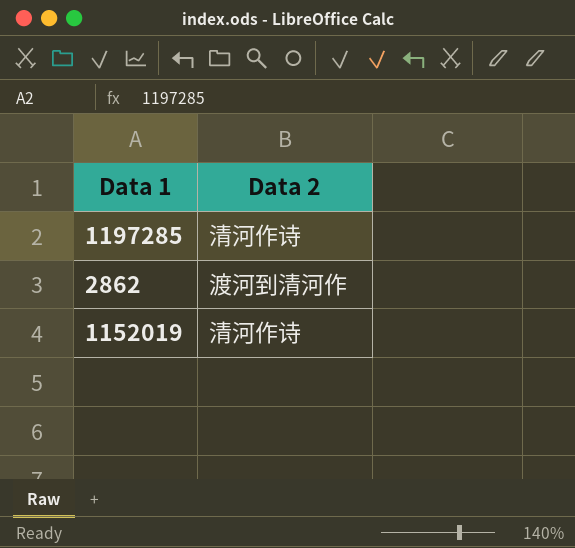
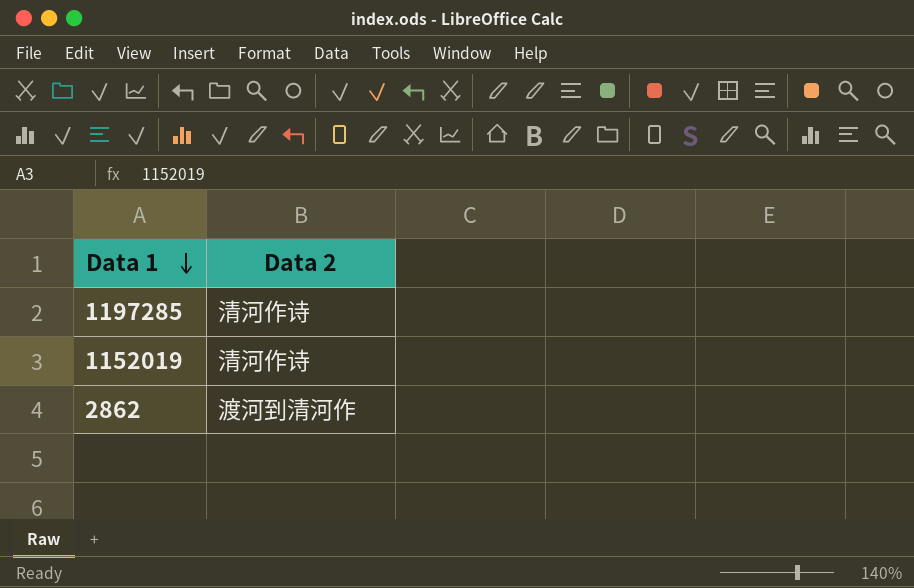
row order: none -> Data 1 descending

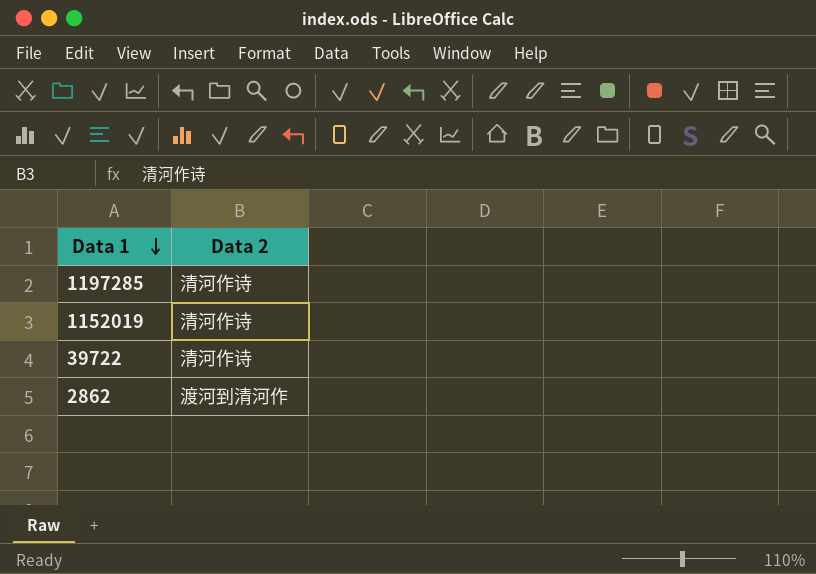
row 39722: none -> 清河作诗

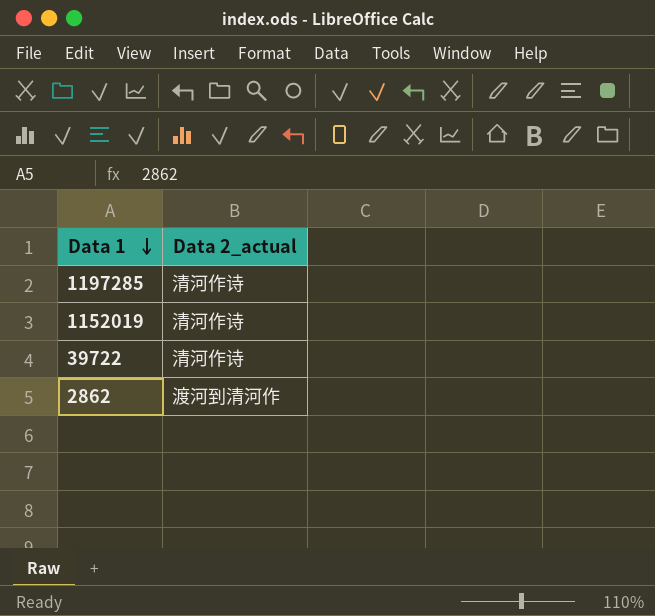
column name: Data 2 -> Data 2_actual

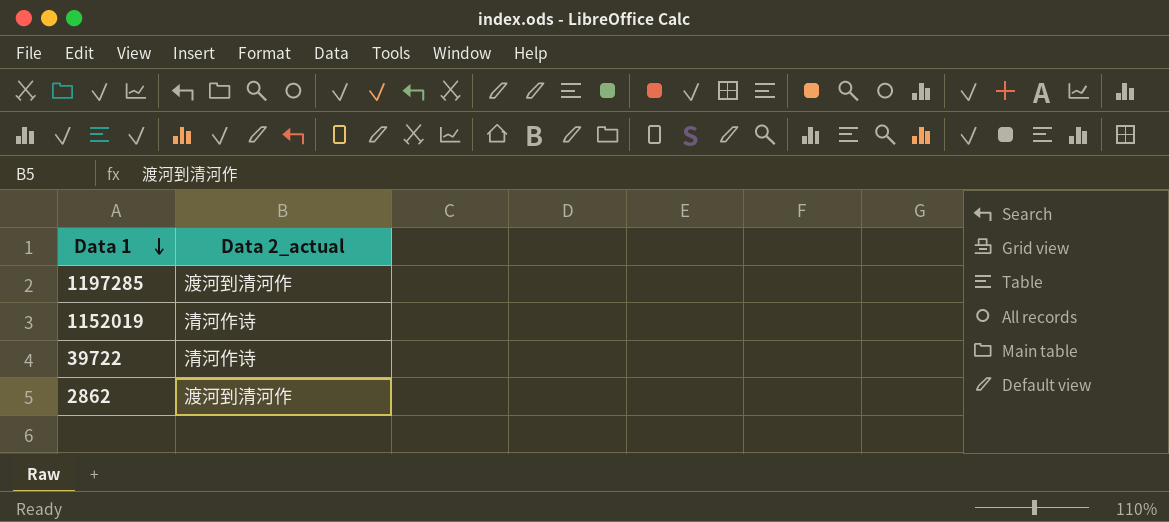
1197285 | Data 2_actual: 清河作诗 -> 渡河到清河作

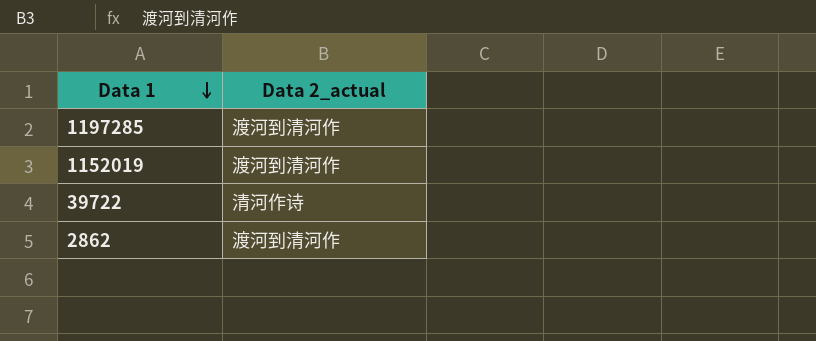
1152019 | Data 2_actual: 清河作诗 -> 渡河到清河作

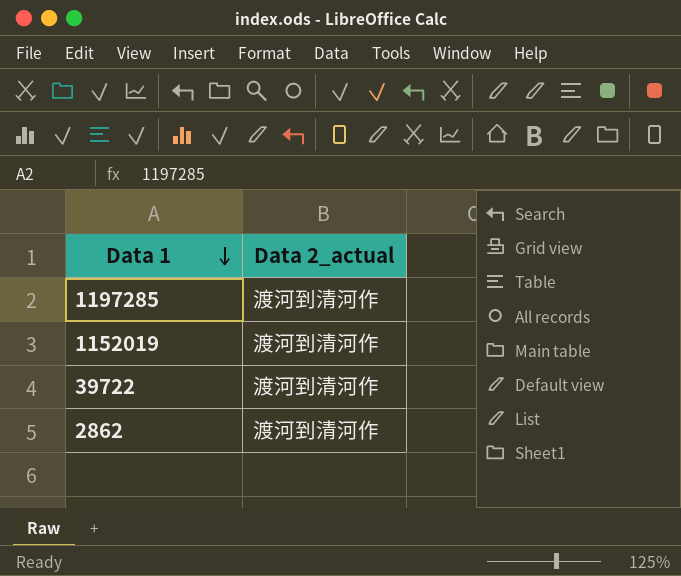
39722 | Data 2_actual: 清河作诗 -> 渡河到清河作

